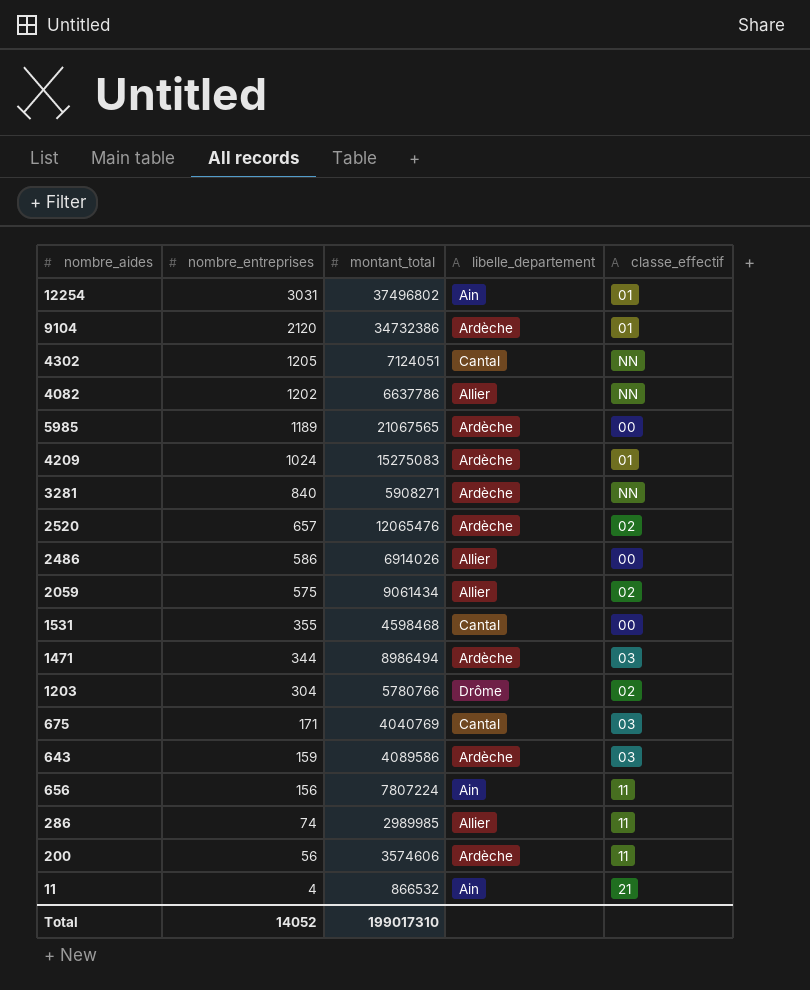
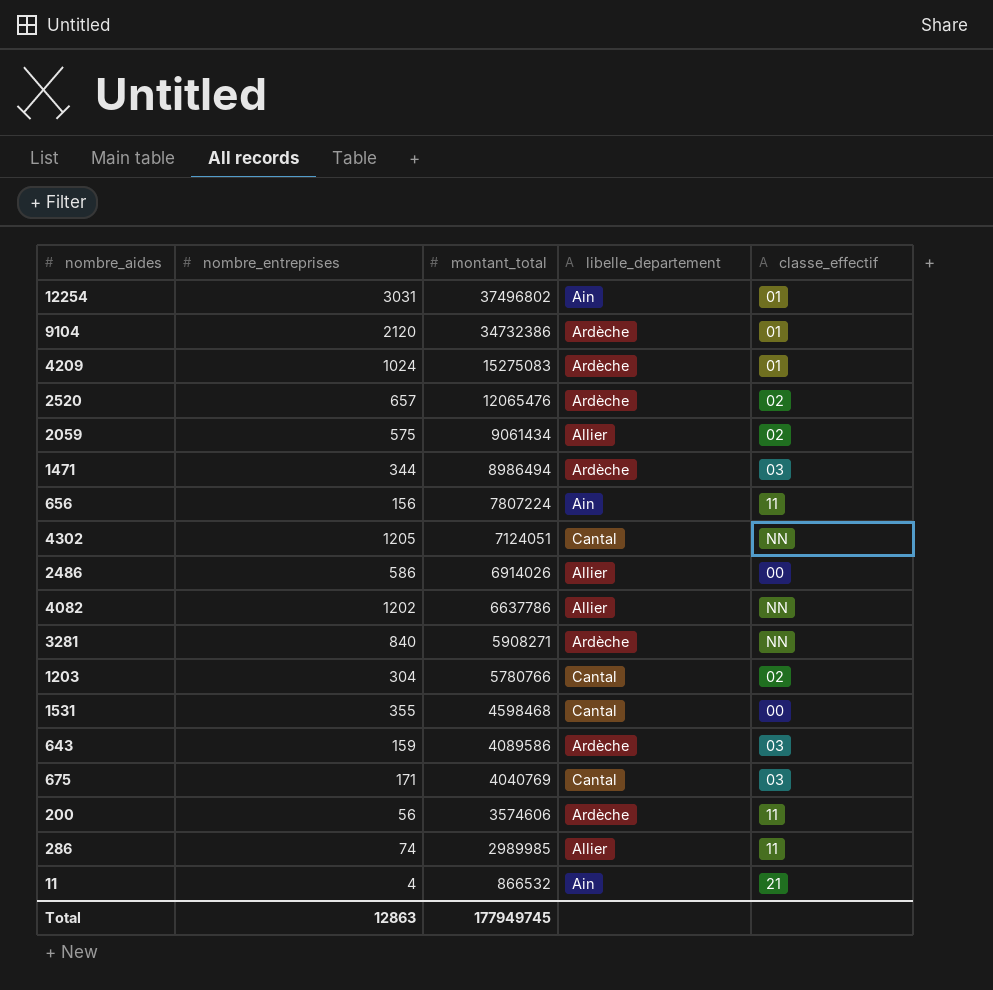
row order: nombre_entreprises descending -> montant_total descending
row 5985: 1189 | 21067565 | Ardèche | 00 -> none
1203 | libelle_departement: Drôme -> Cantal
Total | nombre_entreprises: 14052 -> 12863
Total | montant_total: 199017310 -> 177949745

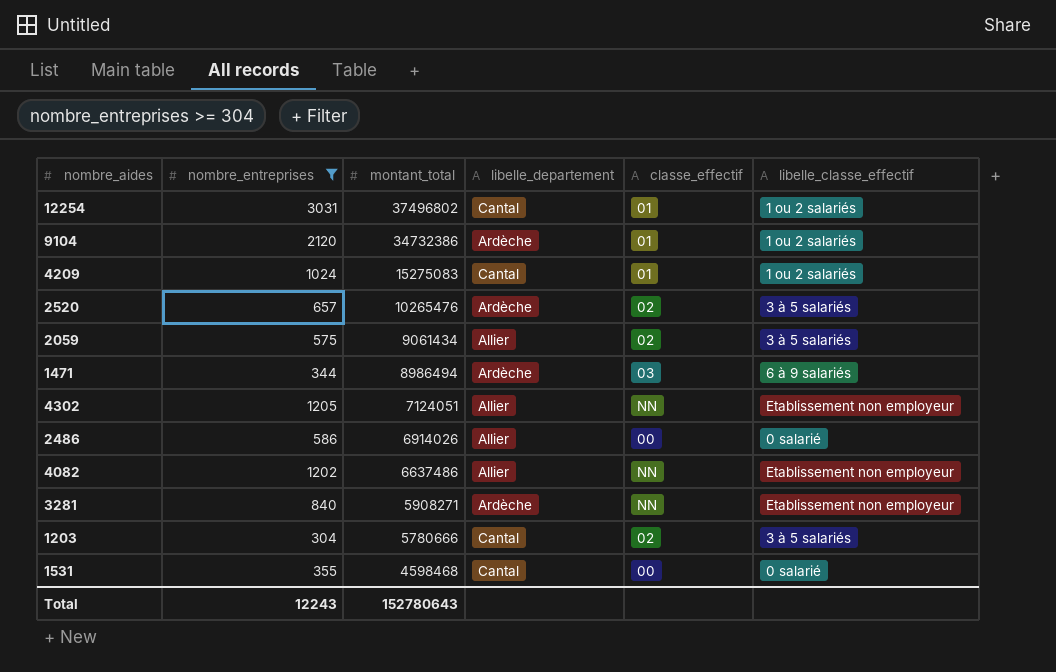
filter: none -> nombre_entreprises >= 304
column libelle_classe_effectif | position: none -> 6
12254 | libelle_departement: Ain -> Cantal
4209 | libelle_departement: Ardèche -> Cantal
2520 | montant_total: 12065476 -> 10265476
4302 | libelle_departement: Cantal -> Allier
4082 | montant_total: 6637786 -> 6637486
1203 | montant_total: 5780766 -> 5780666
Total | nombre_entreprises: 12863 -> 12243
Total | montant_total: 177949745 -> 152780643

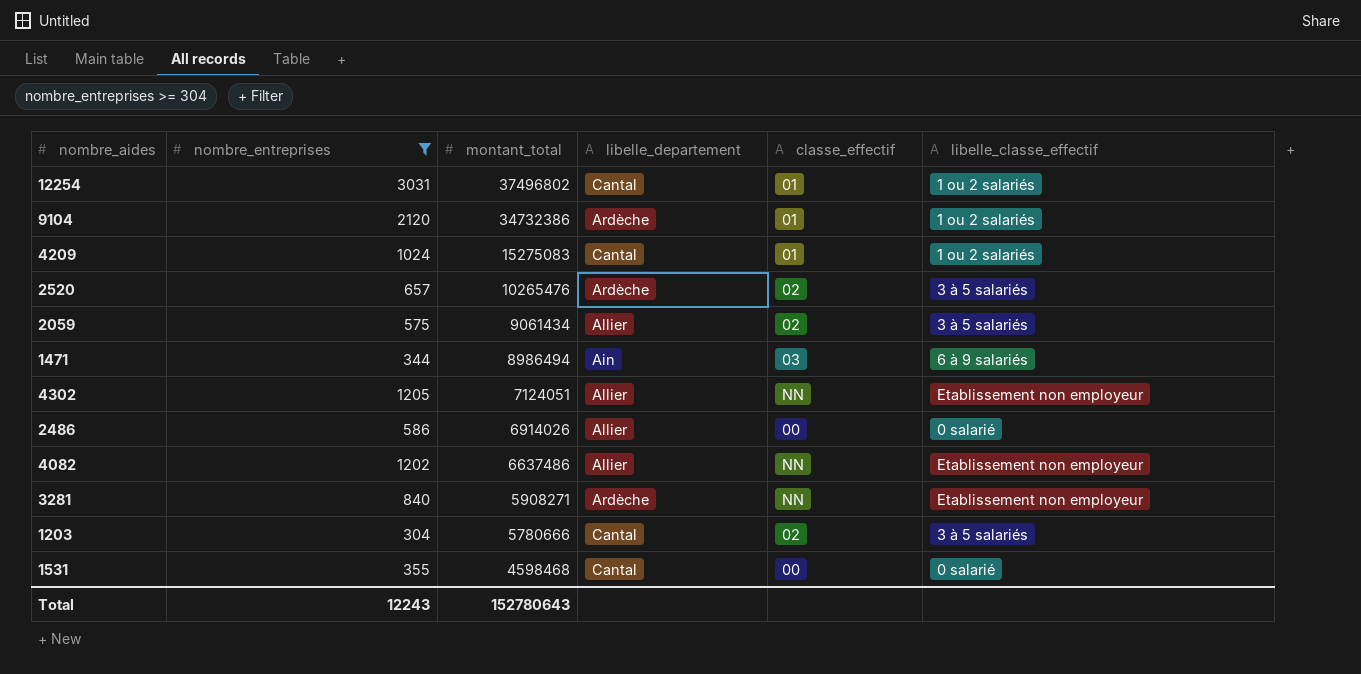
1471 | libelle_departement: Ardèche -> Ain

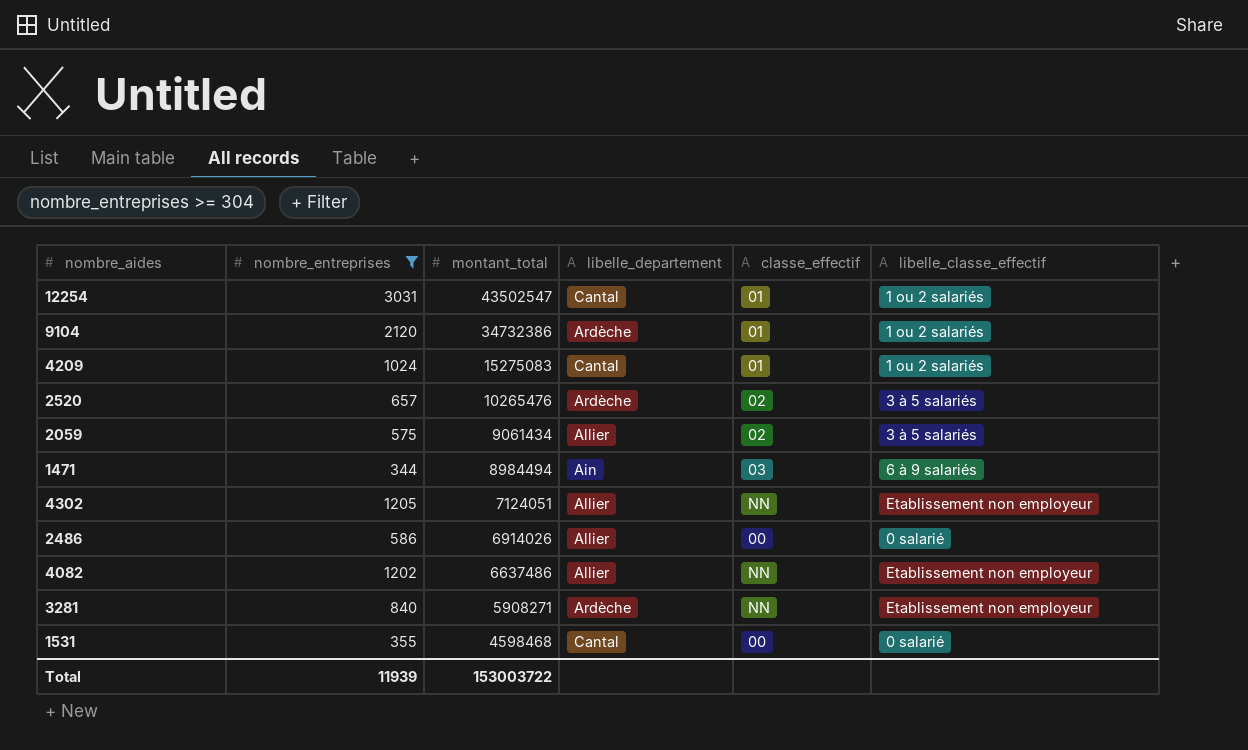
row 1203: 304 | 5780666 | Cantal | 02 | 3 à 5 salariés -> none
12254 | montant_total: 37496802 -> 43502547
1471 | montant_total: 8986494 -> 8984494
Total | nombre_entreprises: 12243 -> 11939
Total | montant_total: 152780643 -> 153003722

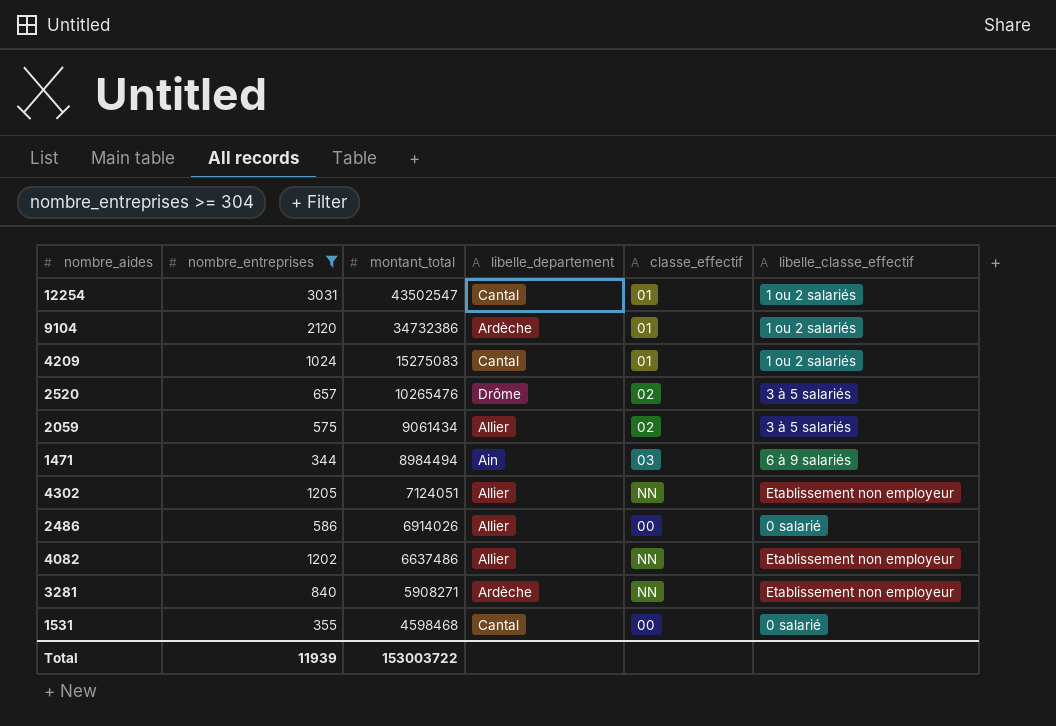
2520 | libelle_departement: Ardèche -> Drôme

